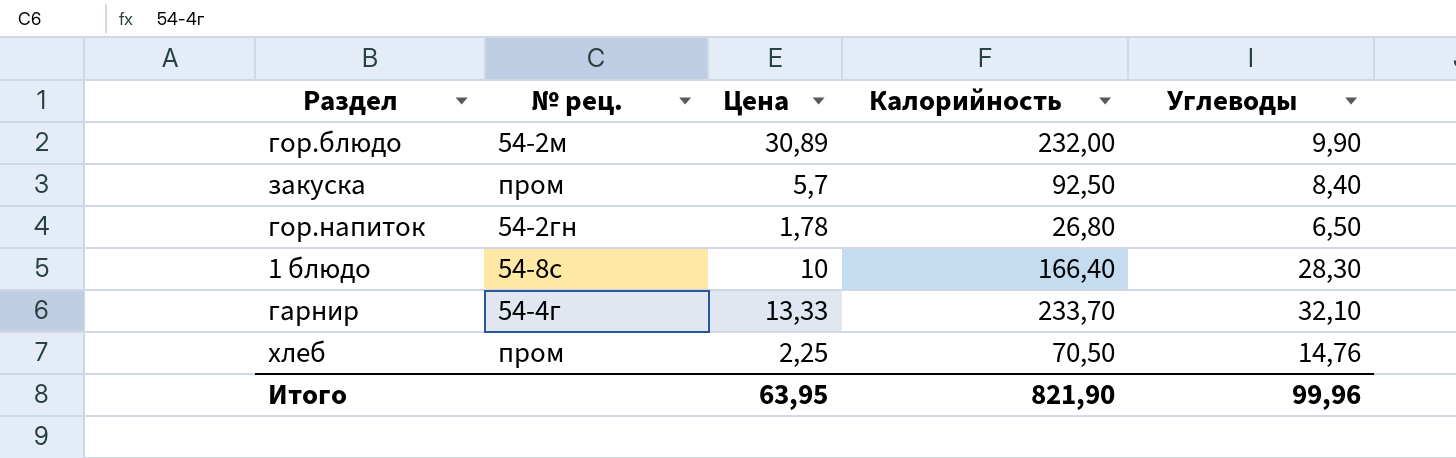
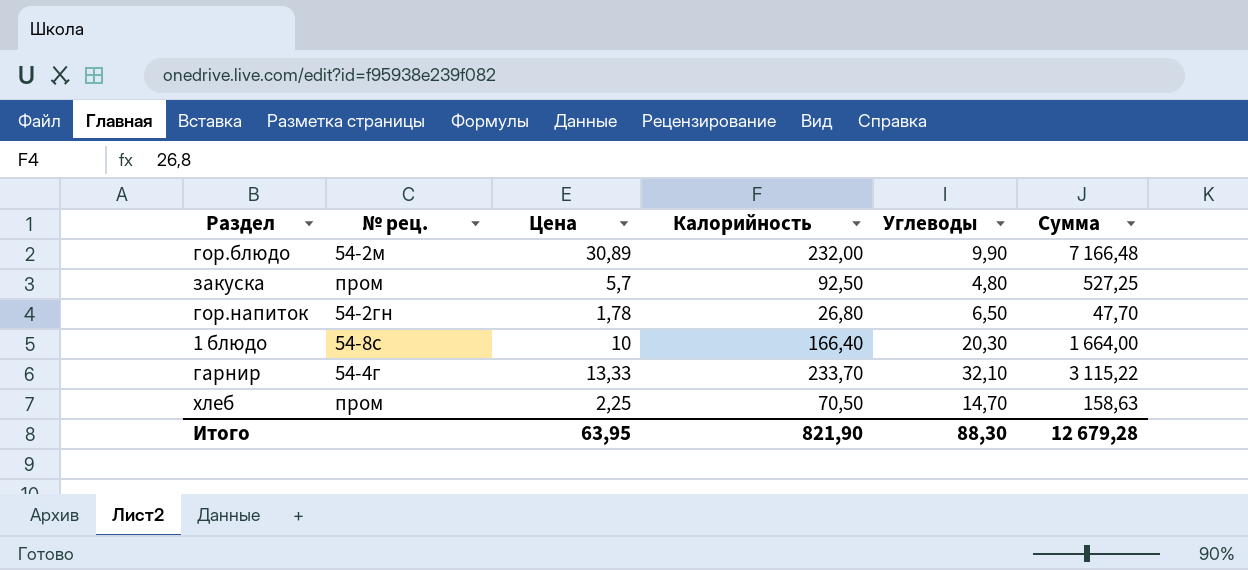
column Сумма | formula: none -> [Цена] * [Калорийность]
закуска | Углеводы: 8,40 -> 4,80
1 блюдо | Углеводы: 28,30 -> 20,30
хлеб | Углеводы: 14,76 -> 14,70
Итого | Углеводы: 99,96 -> 88,30

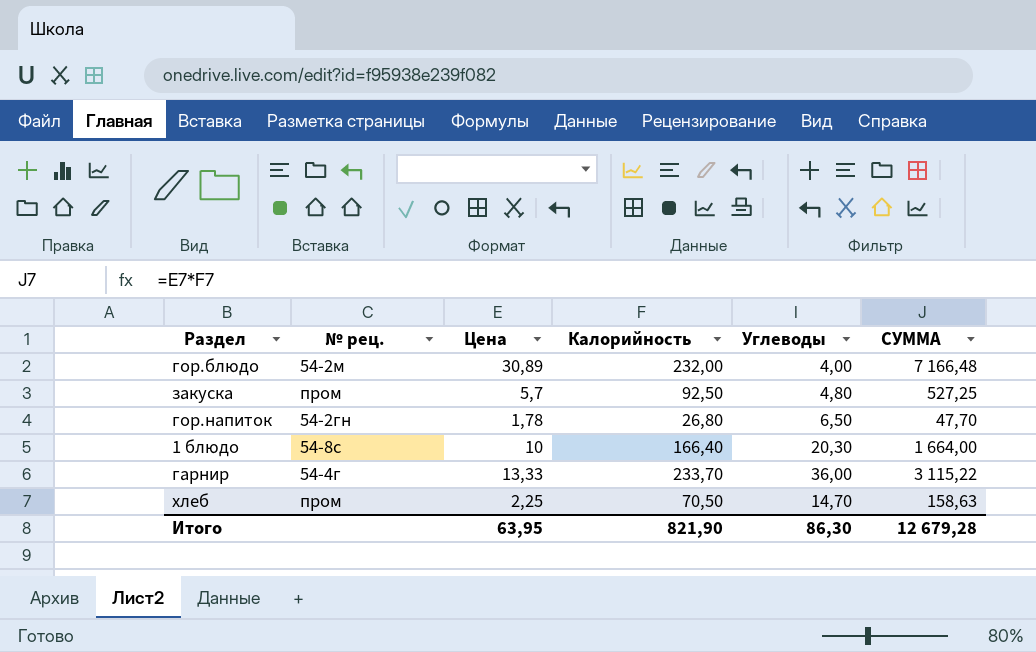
column name: Сумма -> СУММА
гор.блюдо | Углеводы: 9,90 -> 4,00
гарнир | Углеводы: 32,10 -> 36,00
Итого | Углеводы: 88,30 -> 86,30

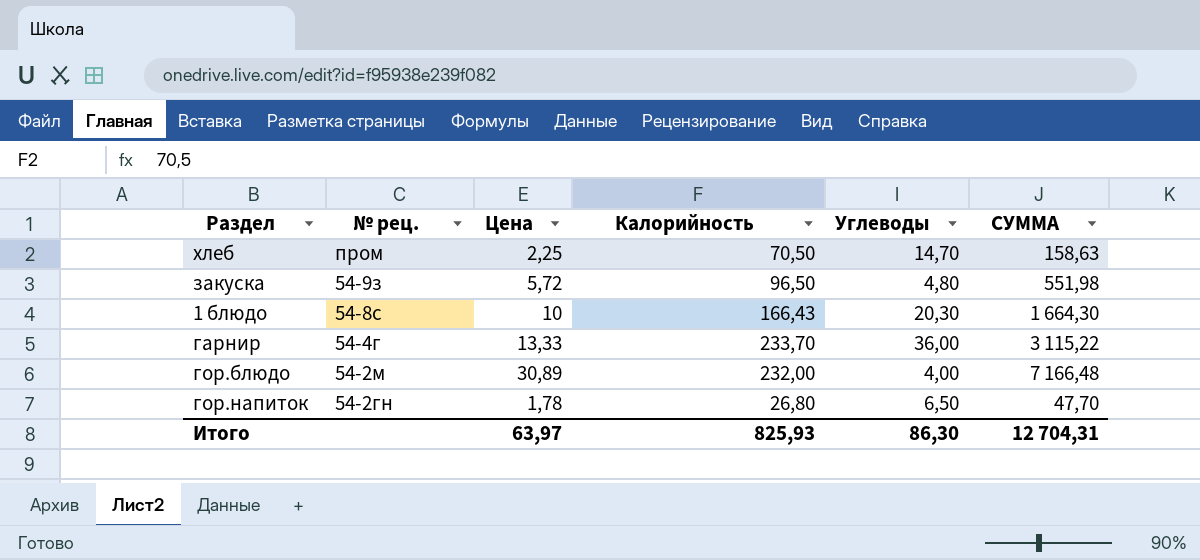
row order: none -> № рец. descending
закуска | № рец.: пром -> 54-9з
закуска | Цена: 5,7 -> 5,72
закуска | Калорийность: 92,50 -> 96,50
закуска | СУММА: 527,25 -> 551,98
1 блюдо | Калорийность: 166,40 -> 166,43
1 блюдо | СУММА: 1 664,00 -> 1 664,30
Итого | Цена: 63,95 -> 63,97
Итого | Калорийность: 821,90 -> 825,93
Итого | СУММА: 12 679,28 -> 12 704,31

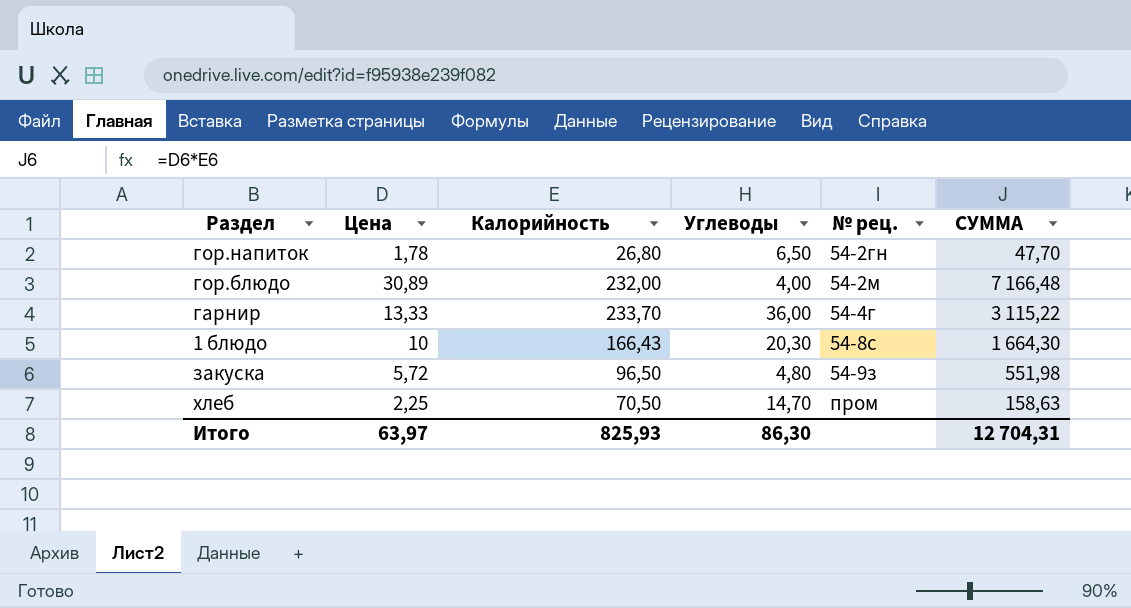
row order: № рец. descending -> № рец. ascending
column № рец. | position: 2 -> 5

